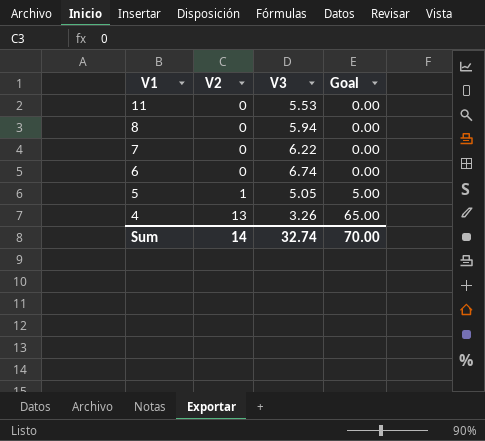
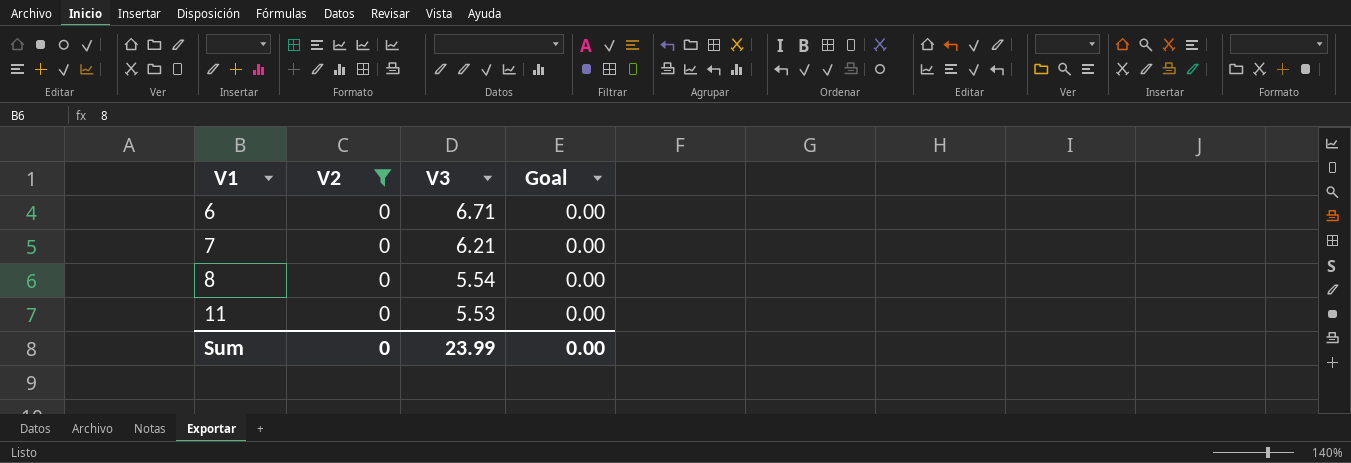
filter: none -> V2 = 0
row order: V1 descending -> V1 ascending
6 | V3: 6.74 -> 6.71
7 | V3: 6.22 -> 6.21
8 | V3: 5.94 -> 5.54
Sum | V2: 14 -> 0
Sum | V3: 32.74 -> 23.99
Sum | Goal: 70.00 -> 0.00

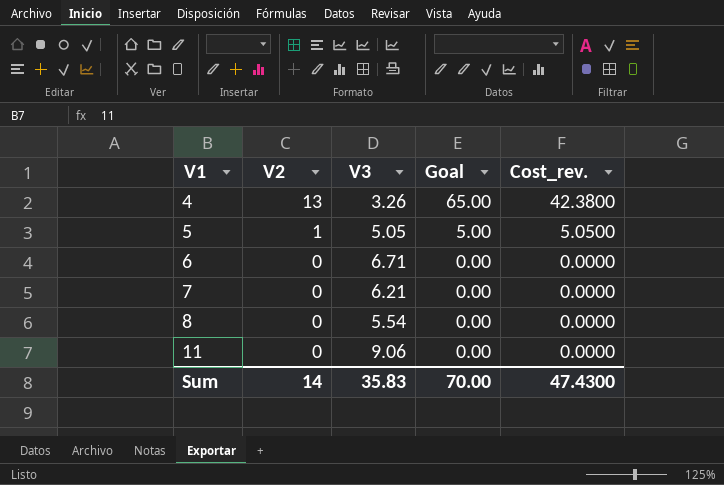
filter: V2 = 0 -> none
column Cost_rev. | formula: none -> [V2] * [V3]
11 | V3: 5.53 -> 9.06
Sum | V2: 0 -> 14
Sum | V3: 23.99 -> 35.83
Sum | Goal: 0.00 -> 70.00

